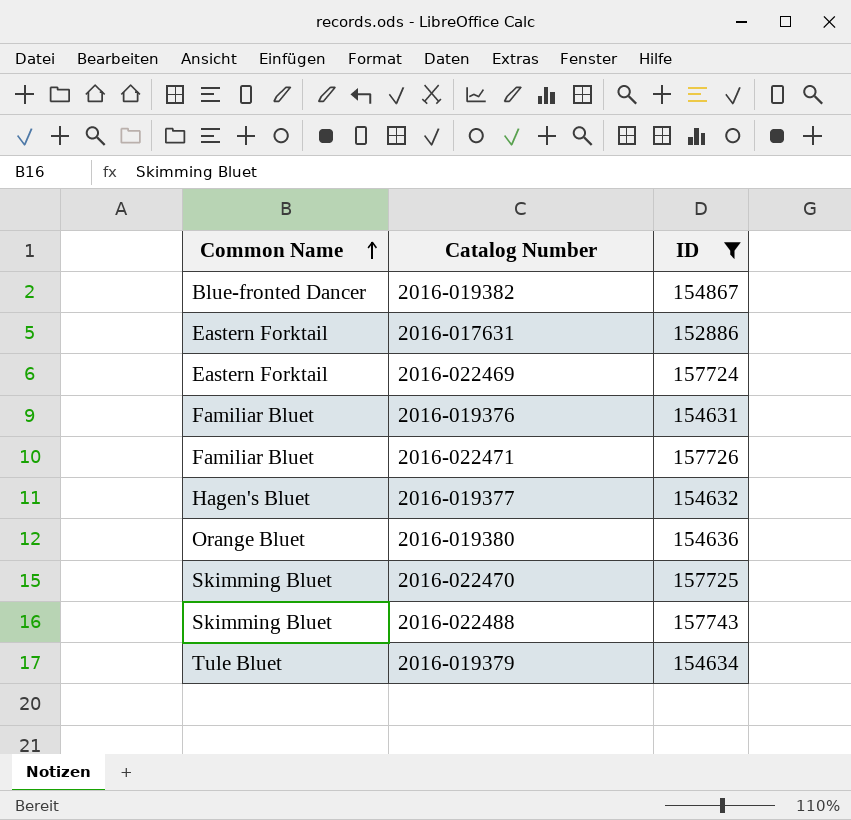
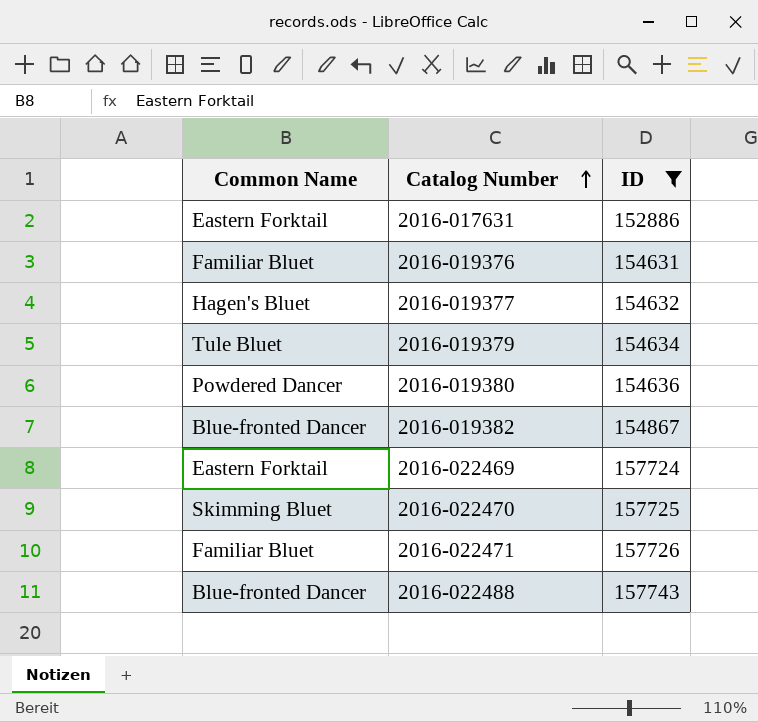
row order: Common Name ascending -> Catalog Number ascending
2016-019380 | Common Name: Orange Bluet -> Powdered Dancer
2016-022488 | Common Name: Skimming Bluet -> Blue-fronted Dancer

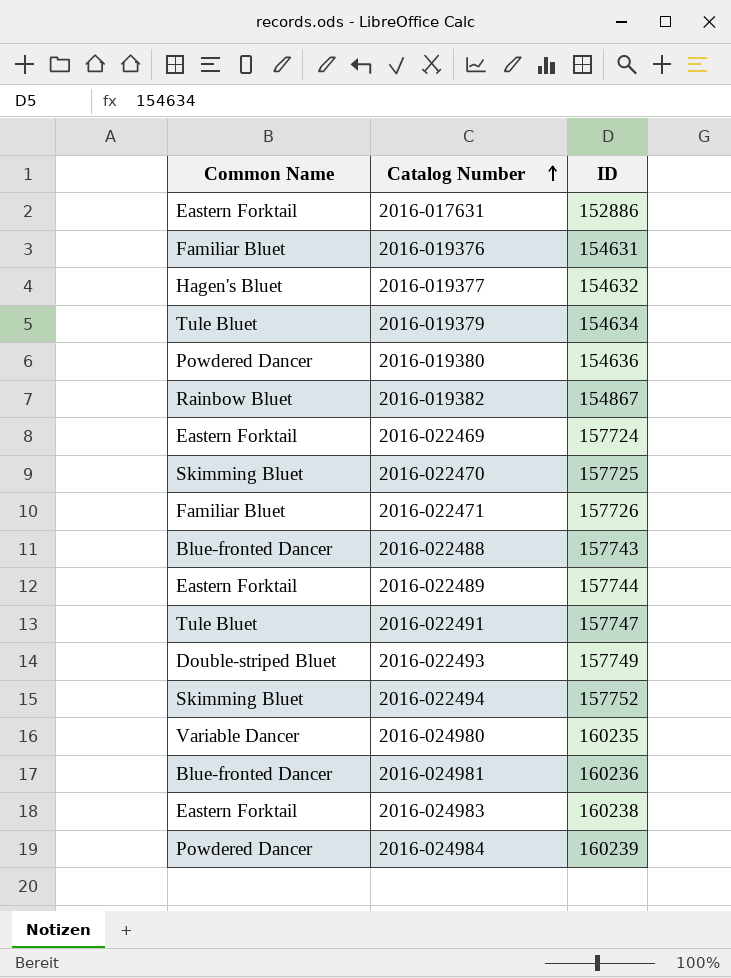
filter: ID <= 157743 -> none
2016-019382 | Common Name: Blue-fronted Dancer -> Rainbow Bluet

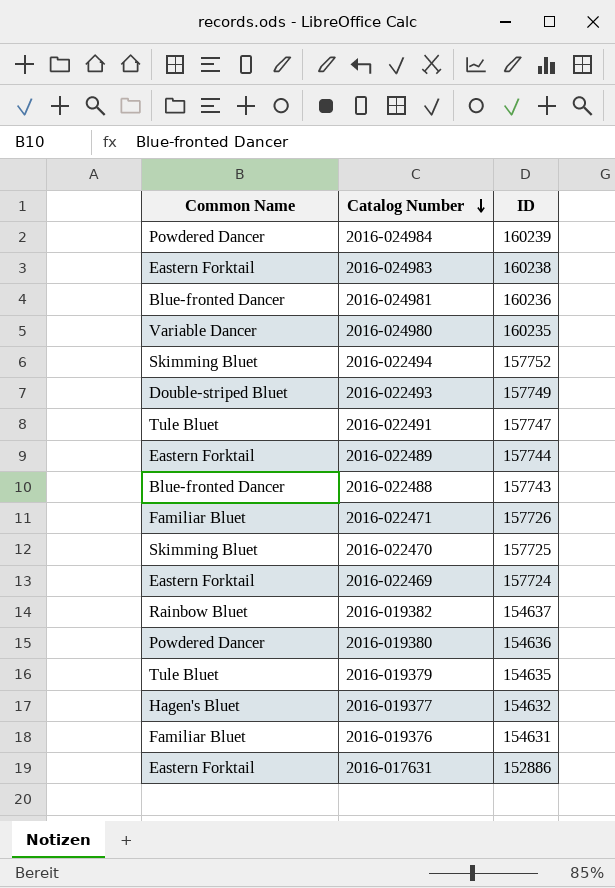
row order: Catalog Number ascending -> Catalog Number descending
2016-019382 | ID: 154867 -> 154637
2016-019379 | ID: 154634 -> 154635

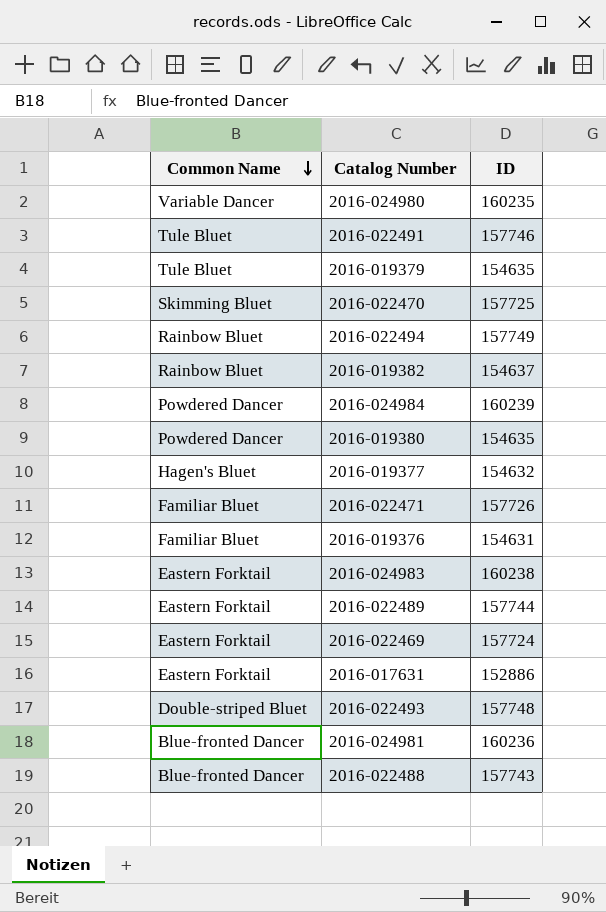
row order: Catalog Number descending -> Common Name descending
2016-022491 | ID: 157747 -> 157746
2016-022494 | Common Name: Skimming Bluet -> Rainbow Bluet
2016-022494 | ID: 157752 -> 157749
2016-019380 | ID: 154636 -> 154635
2016-022493 | ID: 157749 -> 157748

